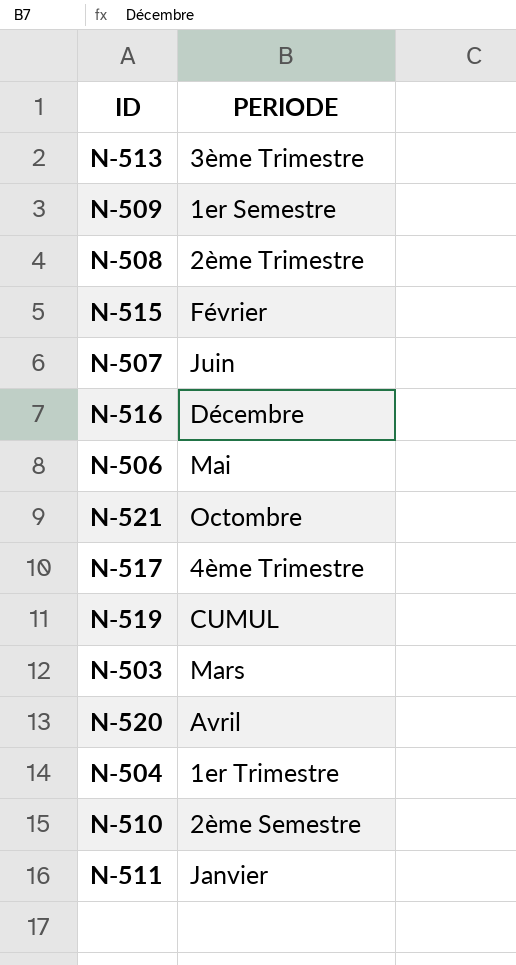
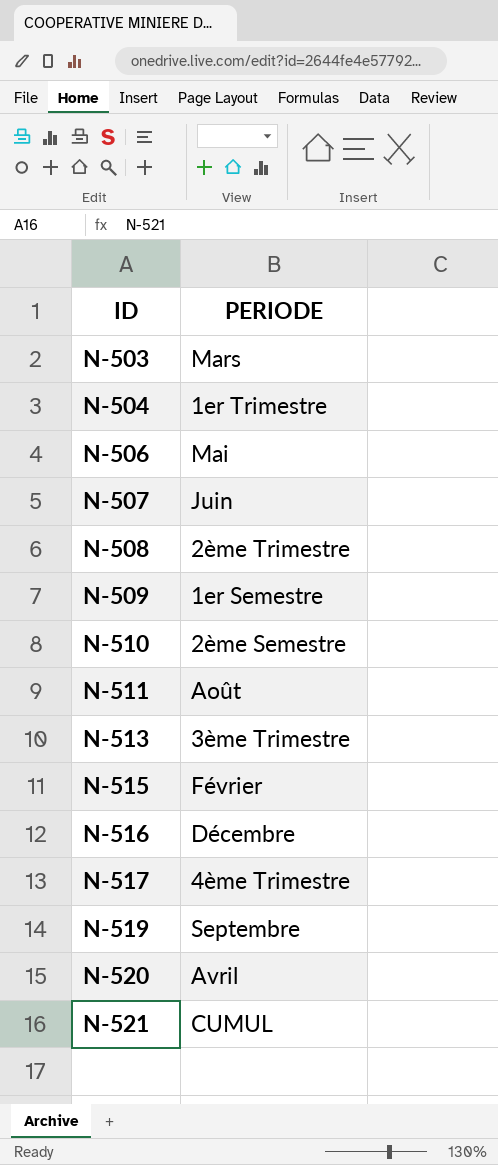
row order: none -> ID ascending
N-511 | PERIODE: Janvier -> Août
N-519 | PERIODE: CUMUL -> Septembre
N-521 | PERIODE: Octombre -> CUMUL

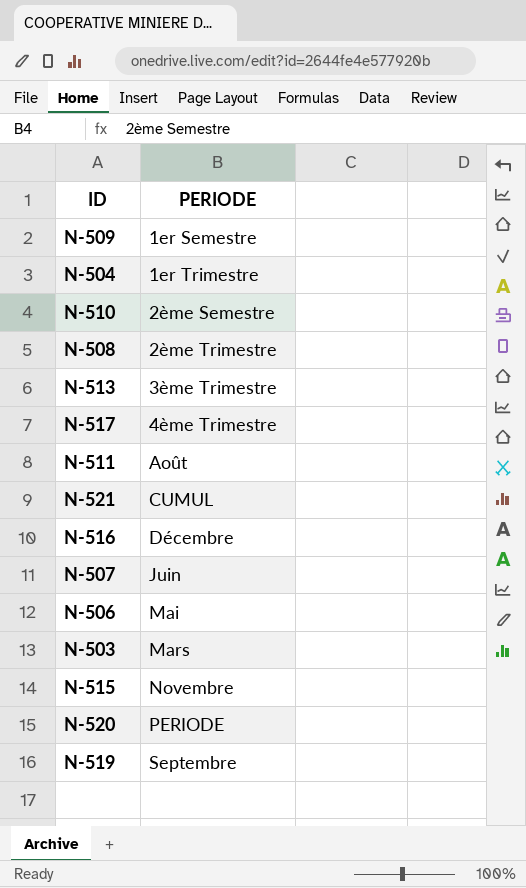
row order: ID ascending -> PERIODE ascending
N-515 | PERIODE: Février -> Novembre
N-520 | PERIODE: Avril -> PERIODE

